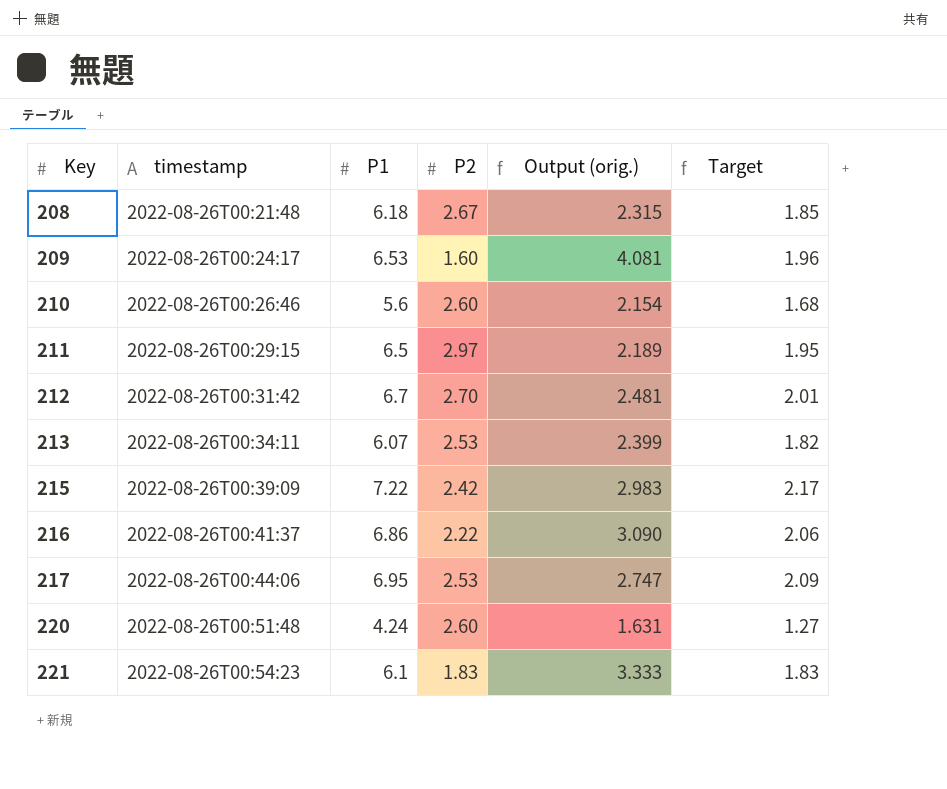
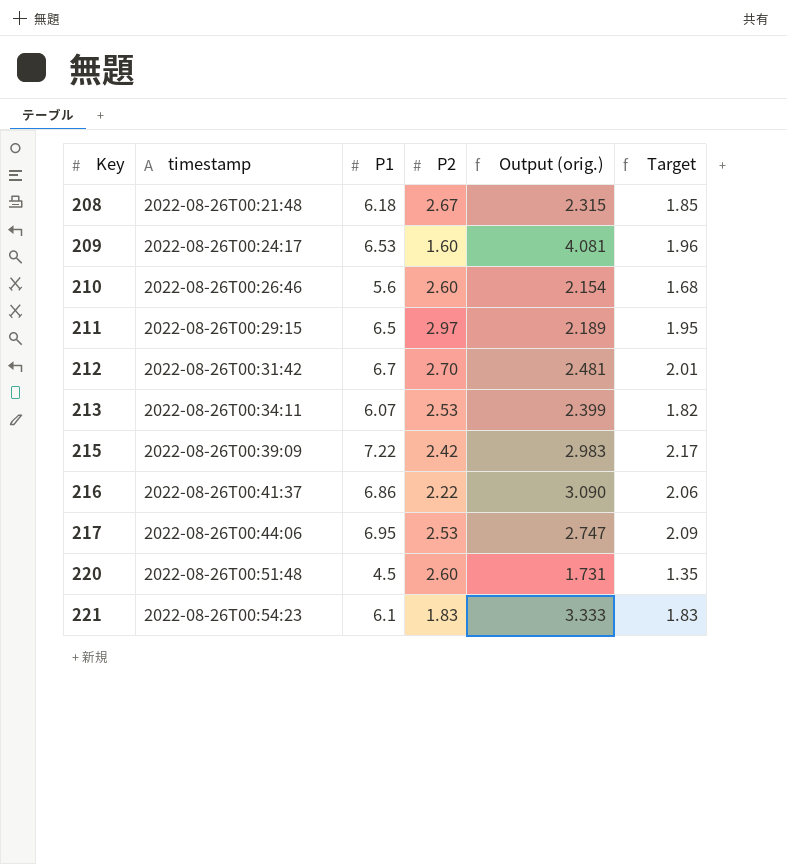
220 | P1: 4.24 -> 4.5
220 | Output (orig.): 1.631 -> 1.731
220 | Target: 1.27 -> 1.35

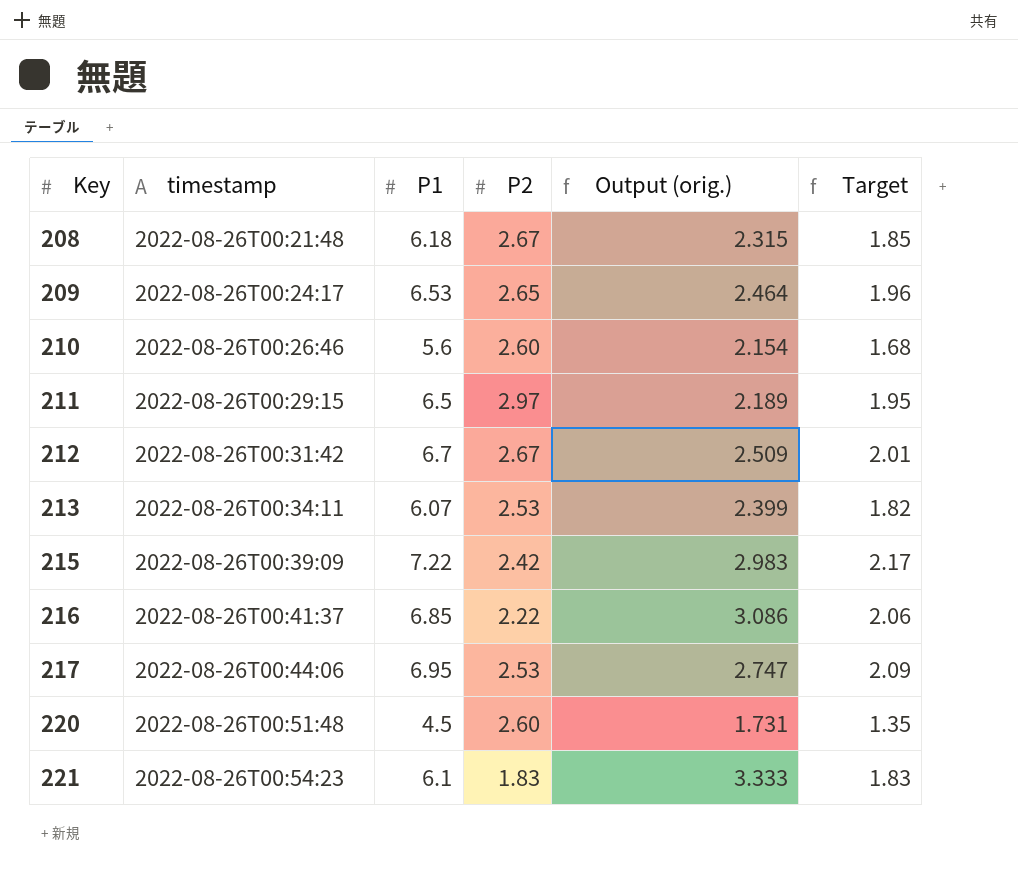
209 | P2: 1.60 -> 2.65
209 | Output (orig.): 4.081 -> 2.464
212 | P2: 2.70 -> 2.67
212 | Output (orig.): 2.481 -> 2.509
216 | P1: 6.86 -> 6.85
216 | Output (orig.): 3.090 -> 3.086

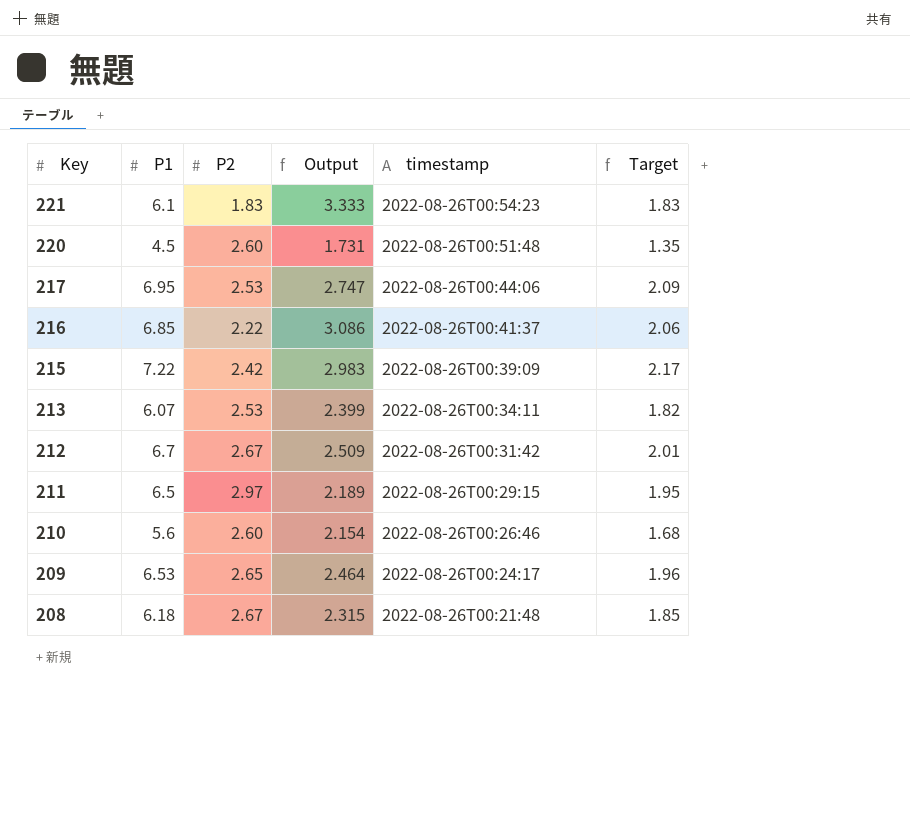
row order: Key ascending -> Key descending
column name: Output (orig.) -> Output
column timestamp | position: 2 -> 5

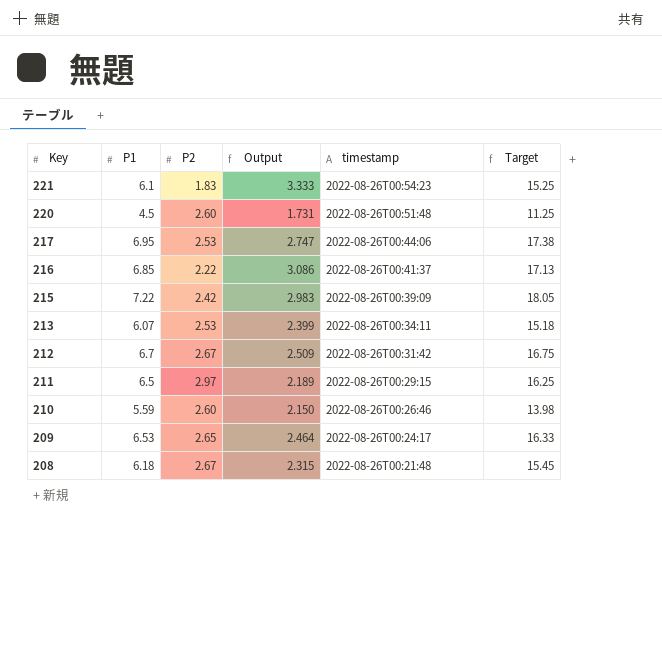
column Target | formula: [P1] * 0.3 -> [P1] * 2.5
210 | P1: 5.6 -> 5.59
210 | Output: 2.154 -> 2.150

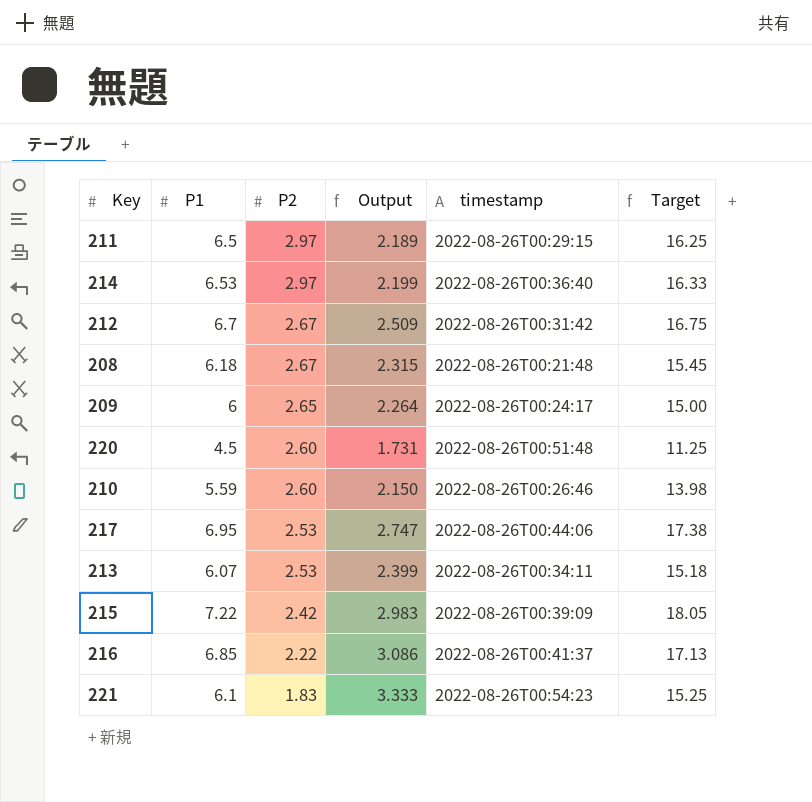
row order: Key descending -> P2 descending
row 214: none -> 6.53 | 2.97 | 2.199 | 2022-08-26T00:36:40 | 16.33
209 | P1: 6.53 -> 6
209 | Output: 2.464 -> 2.264
209 | Target: 16.33 -> 15.00

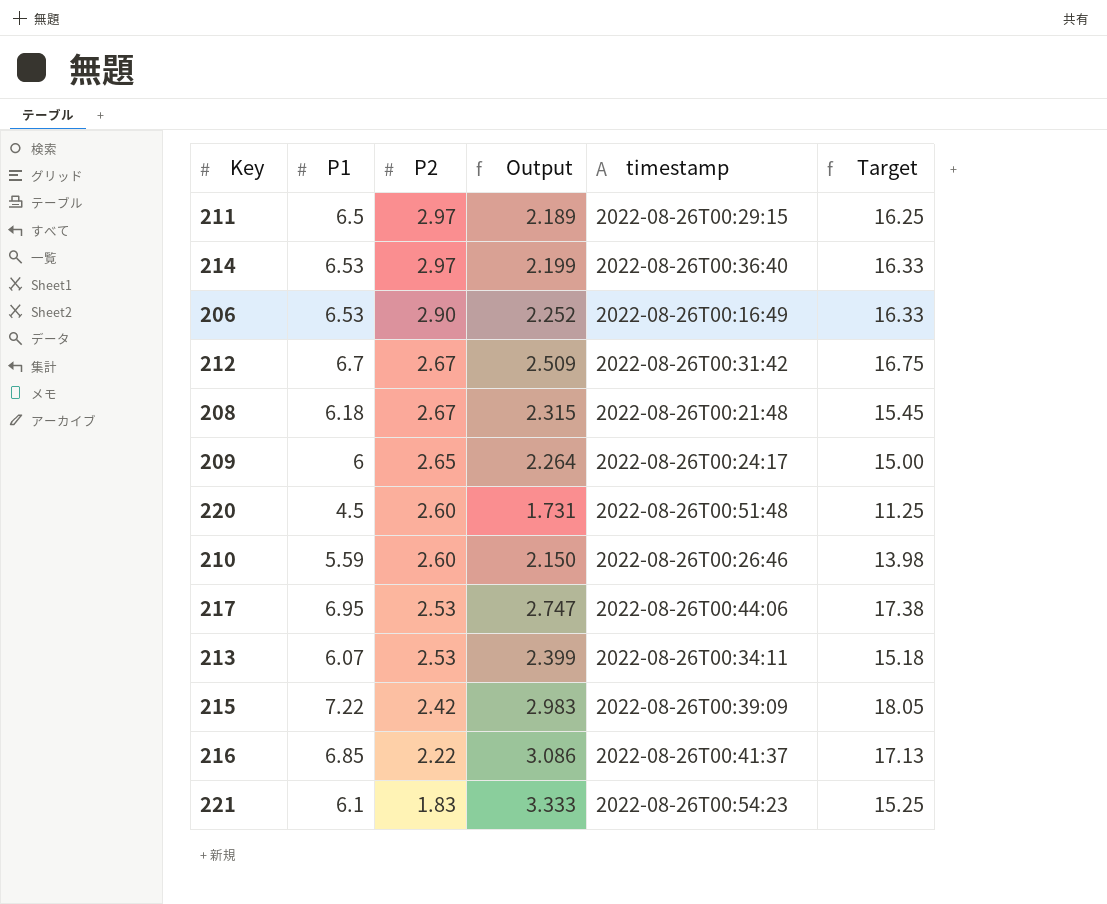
row 206: none -> 6.53 | 2.90 | 2.252 | 2022-08-26T00:16:49 | 16.33

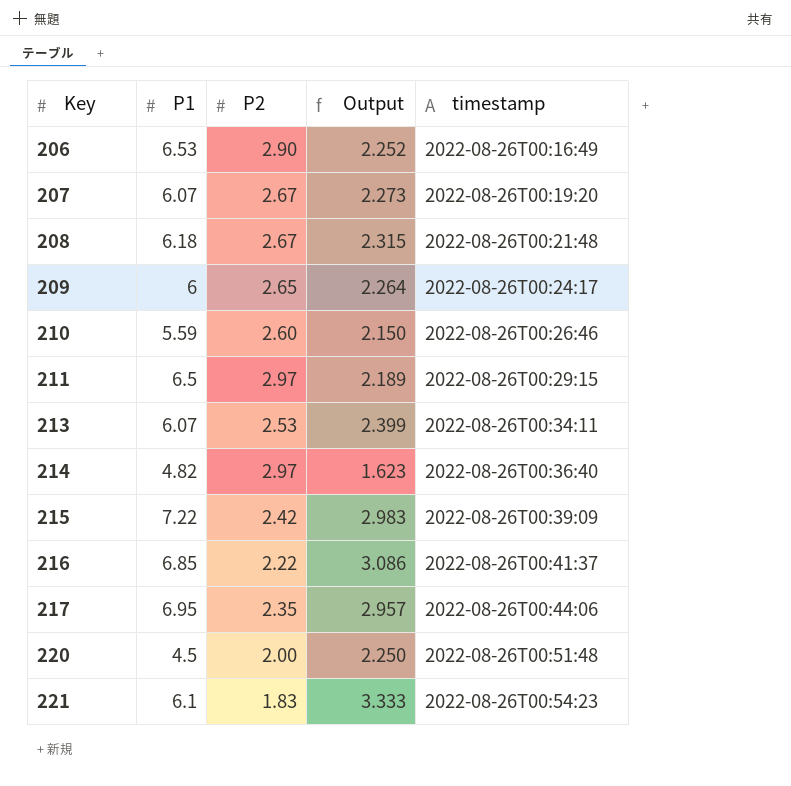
row order: P2 descending -> Key ascending
column Target | formula: [P1] * 2.5 -> none
row 212: 6.7 | 2.67 | 2.509 | 2022-08-26T00:31:42 | 16.75 -> none
row 207: none -> 6.07 | 2.67 | 2.273 | 2022-08-26T00:19:20
214 | P1: 6.53 -> 4.82
214 | Output: 2.199 -> 1.623
217 | P2: 2.53 -> 2.35
217 | Output: 2.747 -> 2.957
220 | P2: 2.60 -> 2.00
220 | Output: 1.731 -> 2.250

